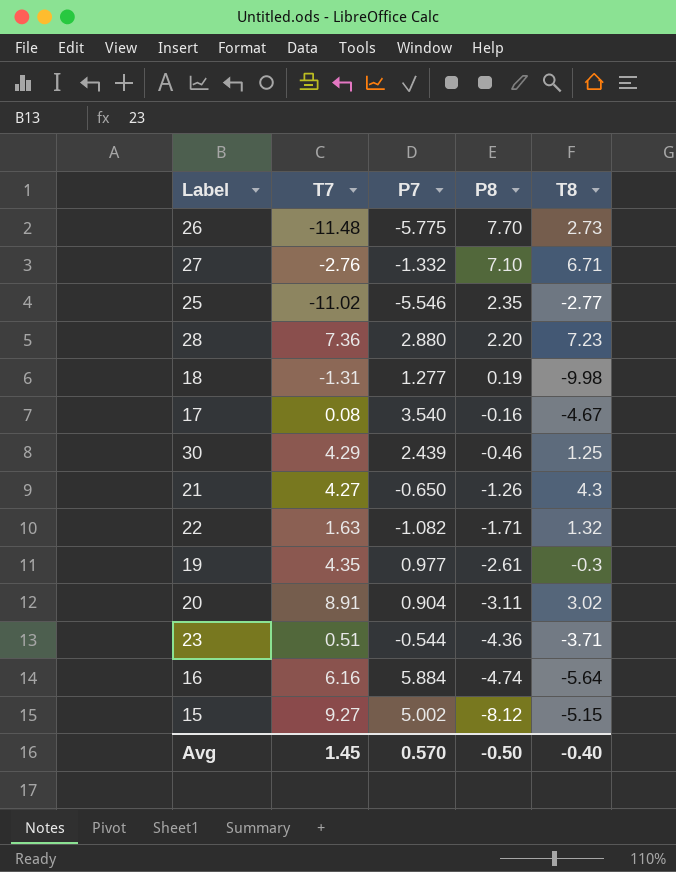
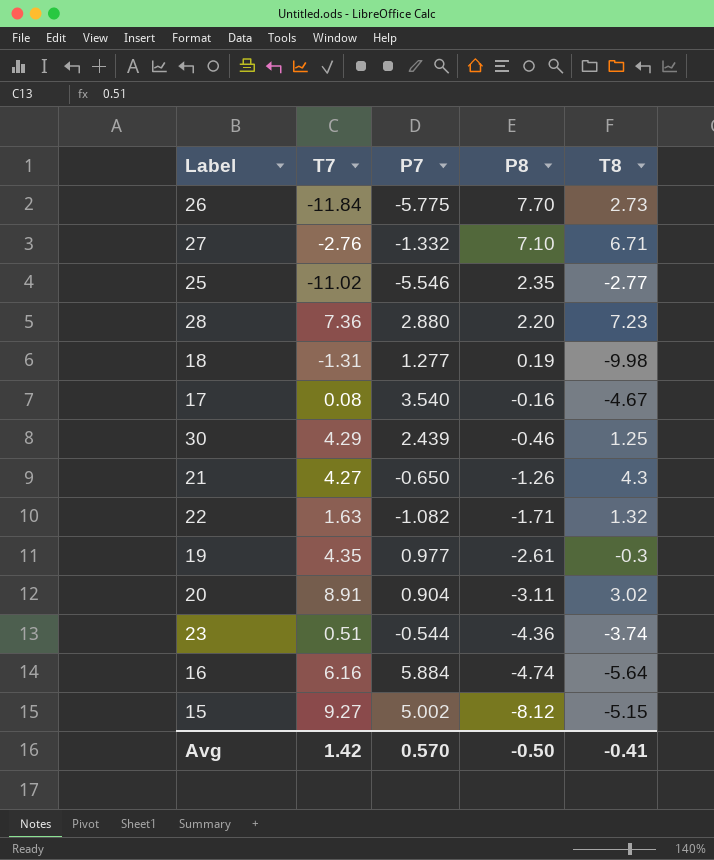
26 | T7: -11.48 -> -11.84
23 | T8: -3.71 -> -3.74
Avg | T7: 1.45 -> 1.42
Avg | T8: -0.40 -> -0.41

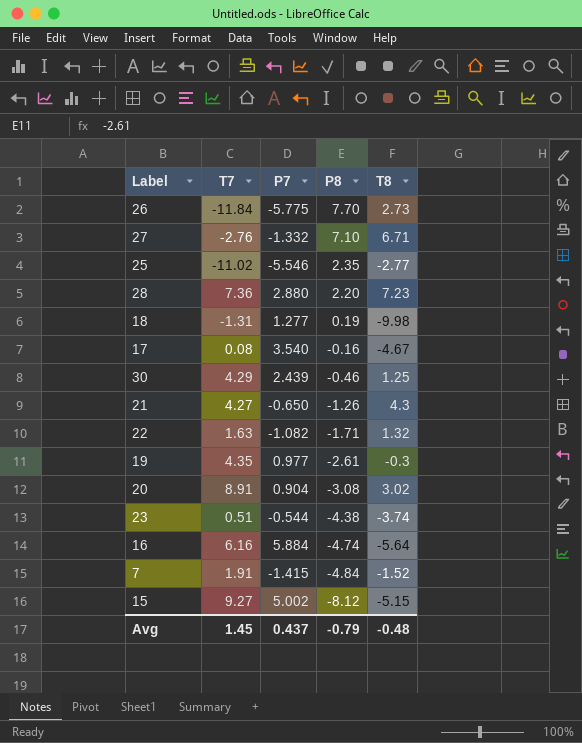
20 | P8: -3.11 -> -3.08
23 | P8: -4.36 -> -4.38
row 7: none -> 1.91 | -1.415 | -4.84 | -1.52
Avg | T7: 1.42 -> 1.45
Avg | P7: 0.570 -> 0.437
Avg | P8: -0.50 -> -0.79
Avg | T8: -0.41 -> -0.48

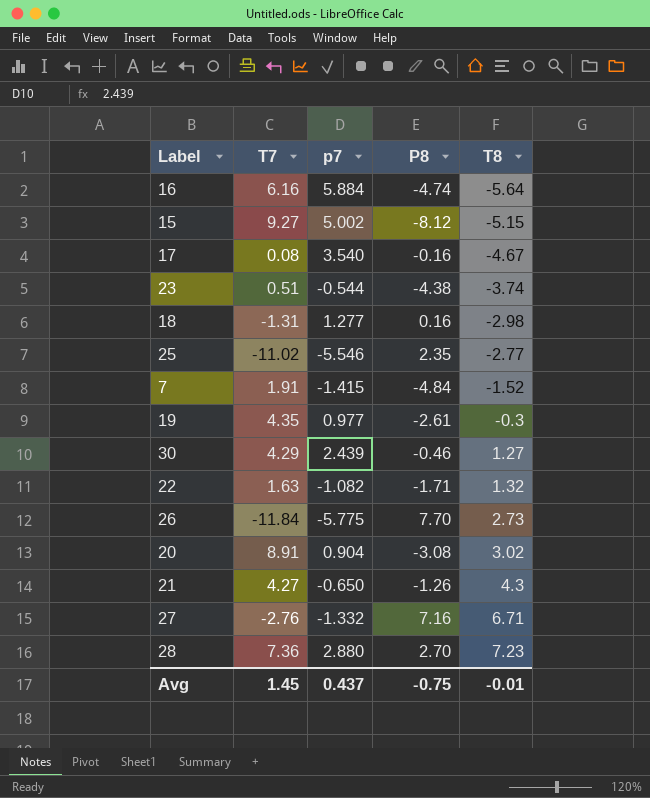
row order: P8 descending -> T8 ascending
column name: P7 -> p7
18 | P8: 0.19 -> 0.16
18 | T8: -9.98 -> -2.98
30 | T8: 1.25 -> 1.27
27 | P8: 7.10 -> 7.16
28 | P8: 2.20 -> 2.70
Avg | P8: -0.79 -> -0.75
Avg | T8: -0.48 -> -0.01

